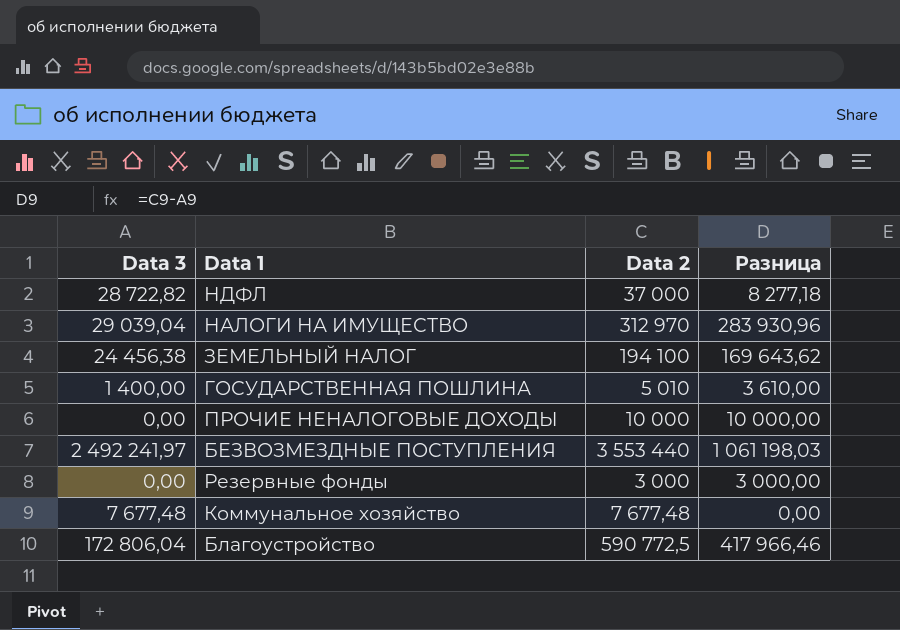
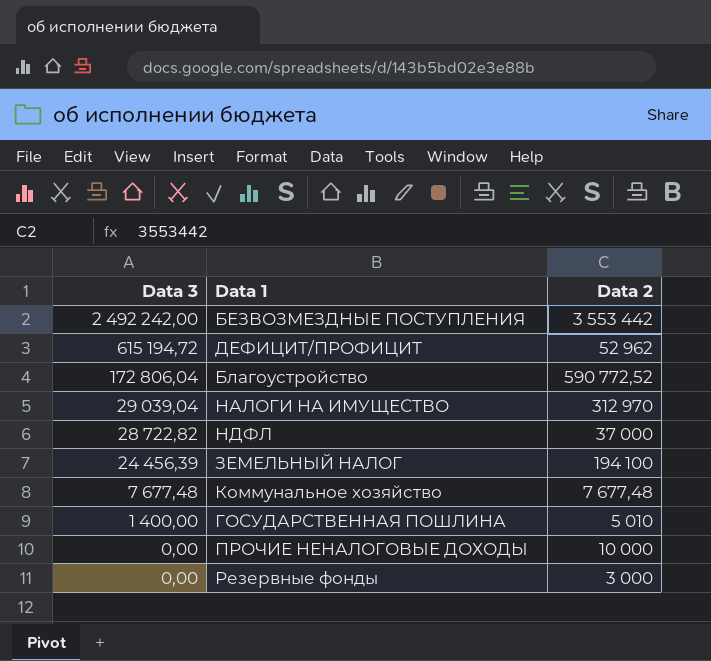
row order: none -> Data 3 descending
column Разница | formula: [Data 2] - [Data 3] -> none
БЕЗВОЗМЕЗДНЫЕ ПОСТУПЛЕНИЯ | Data 3: 2 492 241,97 -> 2 492 242,00
БЕЗВОЗМЕЗДНЫЕ ПОСТУПЛЕНИЯ | Data 2: 3 553 440 -> 3 553 442
row ДЕФИЦИТ/ПРОФИЦИТ: none -> 615 194,72 | 52 962
Благоустройство | Data 2: 590 772,5 -> 590 772,52
ЗЕМЕЛЬНЫЙ НАЛОГ | Data 3: 24 456,38 -> 24 456,39

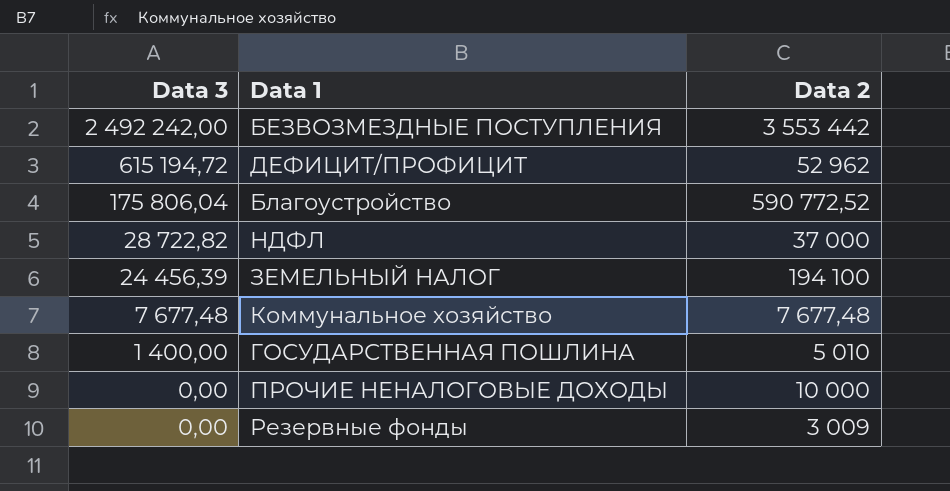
row НАЛОГИ НА ИМУЩЕСТВО: 29 039,04 | 312 970 -> none
Благоустройство | Data 3: 172 806,04 -> 175 806,04
Резервные фонды | Data 2: 3 000 -> 3 009

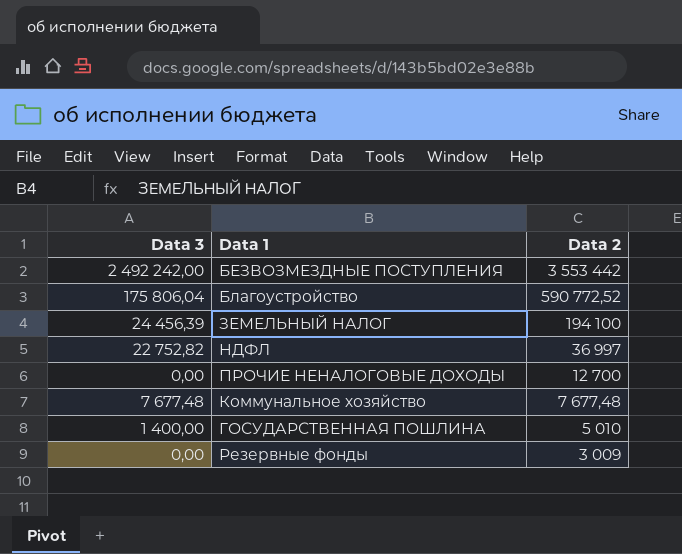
row order: Data 3 descending -> Data 2 descending
row ДЕФИЦИТ/ПРОФИЦИТ: 615 194,72 | 52 962 -> none
НДФЛ | Data 3: 28 722,82 -> 22 752,82
НДФЛ | Data 2: 37 000 -> 36 997
ПРОЧИЕ НЕНАЛОГОВЫЕ ДОХОДЫ | Data 2: 10 000 -> 12 700

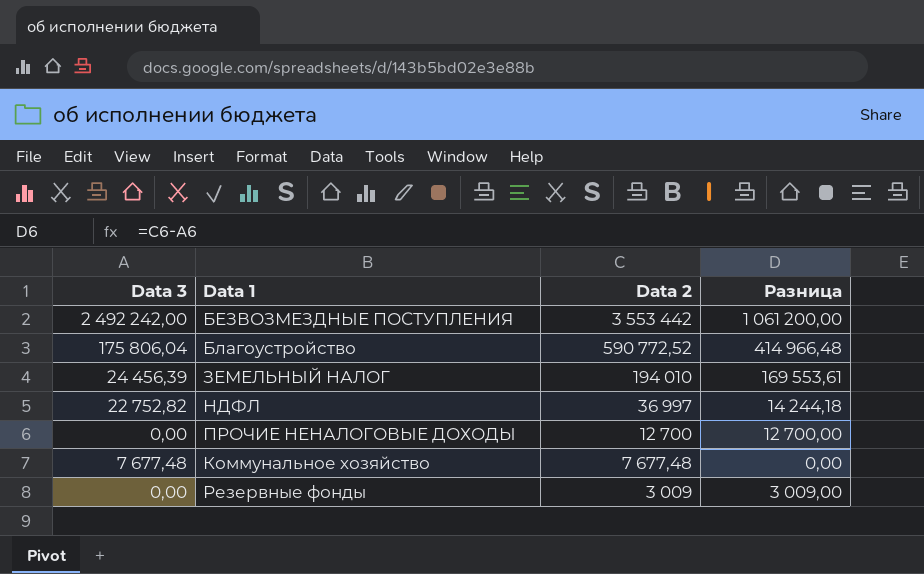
column Разница | formula: none -> [Data 2] - [Data 3]
row ГОСУДАРСТВЕННАЯ ПОШЛИНА: 1 400,00 | 5 010 -> none
ЗЕМЕЛЬНЫЙ НАЛОГ | Data 2: 194 100 -> 194 010

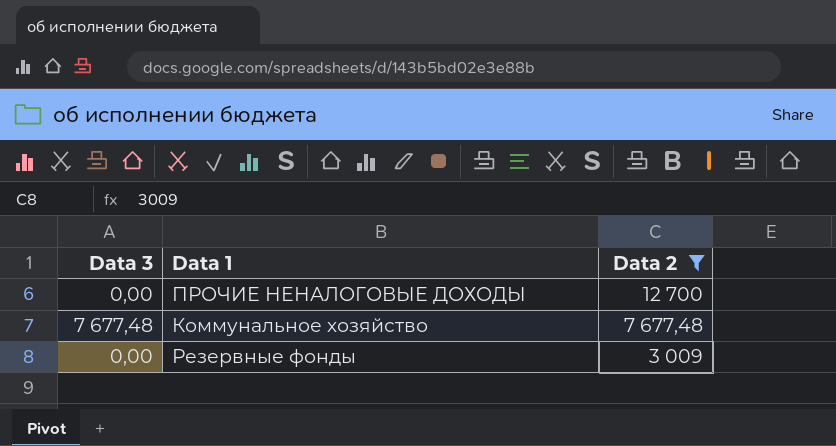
filter: none -> Data 2 <= 12 700
column Разница | formula: [Data 2] - [Data 3] -> none

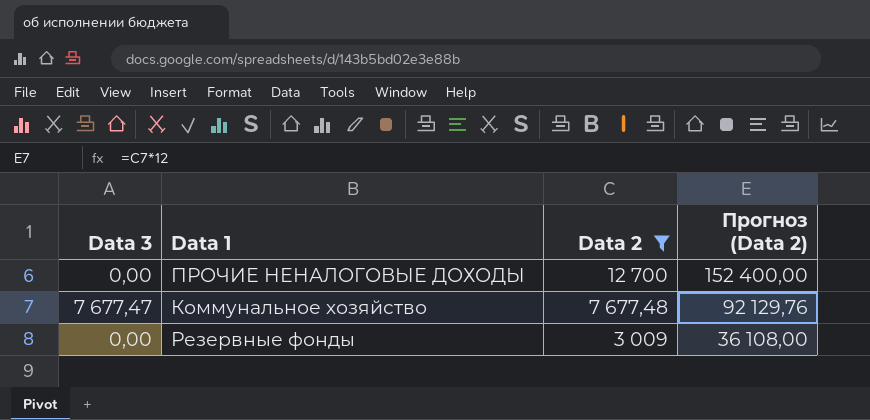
column Прогноз (Data 2) | formula: none -> [Data 2] * 12
Коммунальное хозяйство | Data 3: 7 677,48 -> 7 677,47

